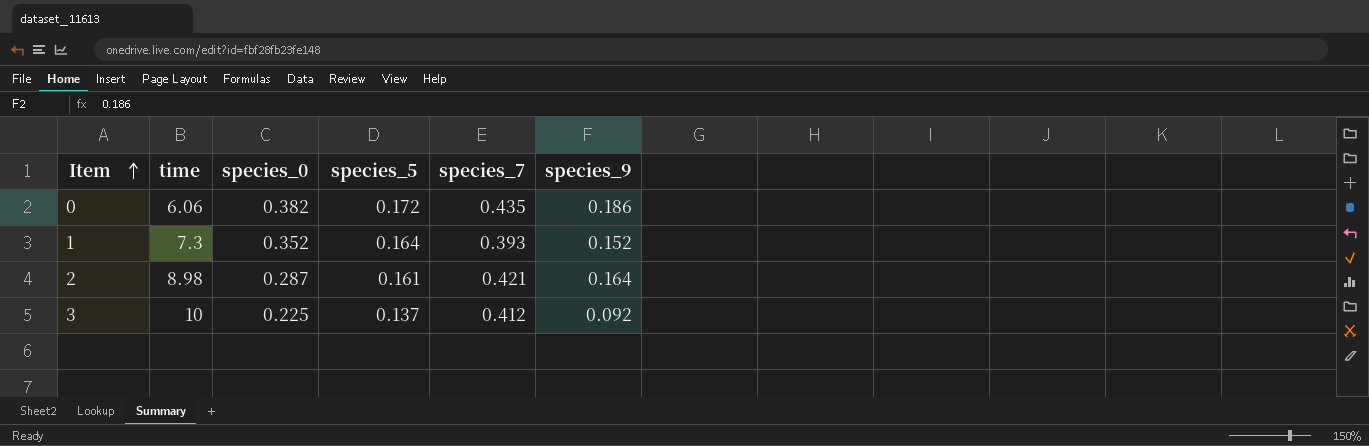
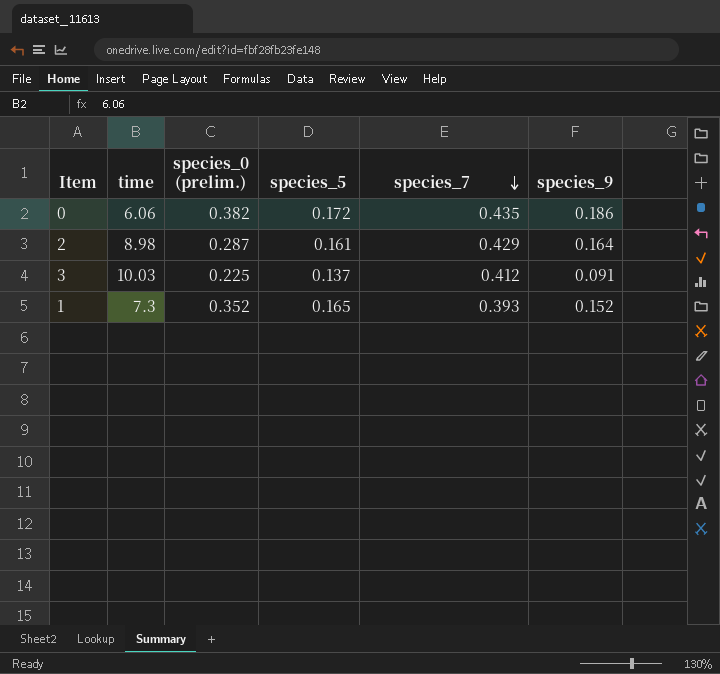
row order: Item ascending -> species_7 descending
column name: species_0 -> species_0 (prelim.)
2 | species_7: 0.421 -> 0.429
3 | time: 10 -> 10.03
3 | species_9: 0.092 -> 0.091
1 | species_5: 0.164 -> 0.165

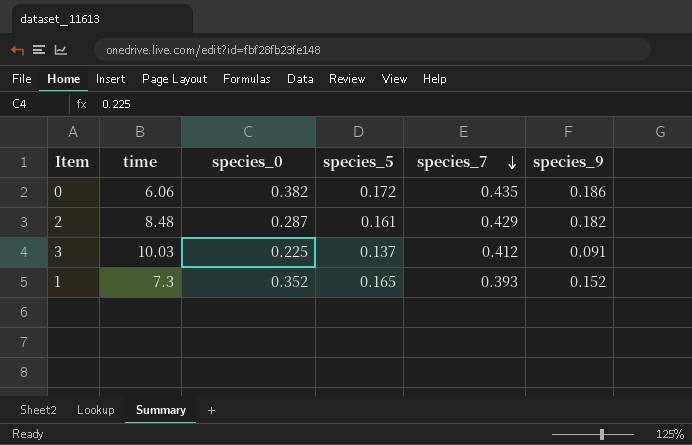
column name: species_0 (prelim.) -> species_0
2 | time: 8.98 -> 8.48
2 | species_9: 0.164 -> 0.182

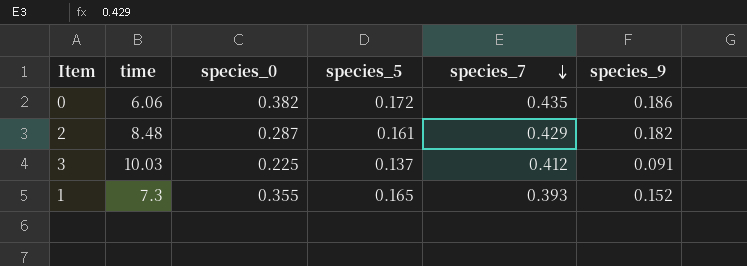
1 | species_0: 0.352 -> 0.355

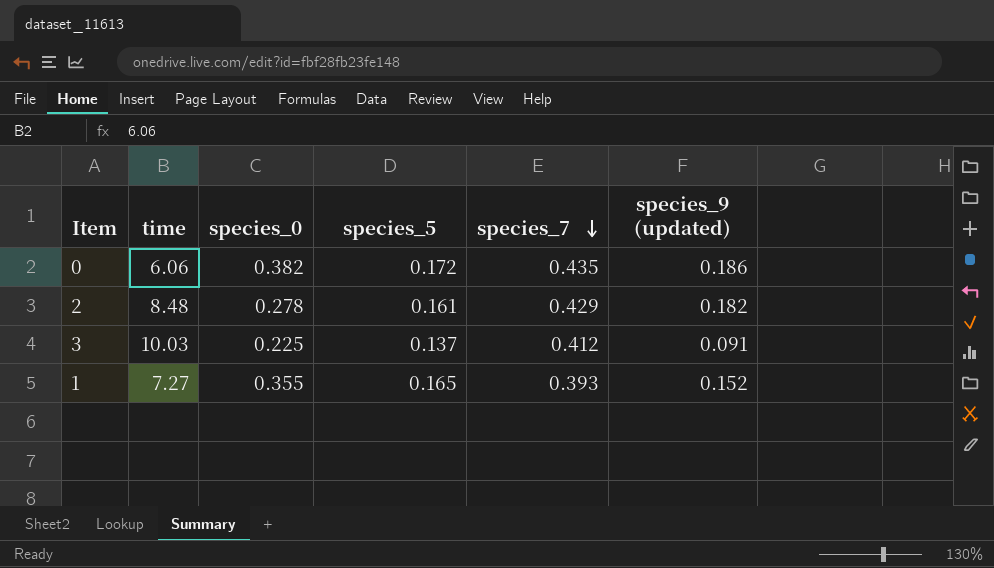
column name: species_9 -> species_9 (updated)
2 | species_0: 0.287 -> 0.278
1 | time: 7.3 -> 7.27

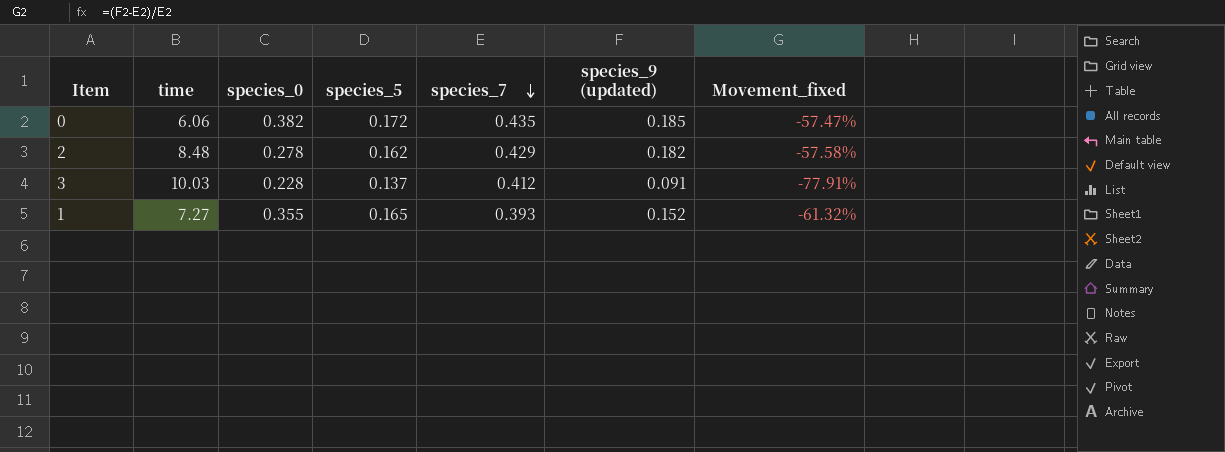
column Movement_fixed | formula: none -> ([species_9 (updated)] - [species_7]) / [species_7]
0 | species_9 (updated): 0.186 -> 0.185
2 | species_5: 0.161 -> 0.162
3 | species_0: 0.225 -> 0.228

